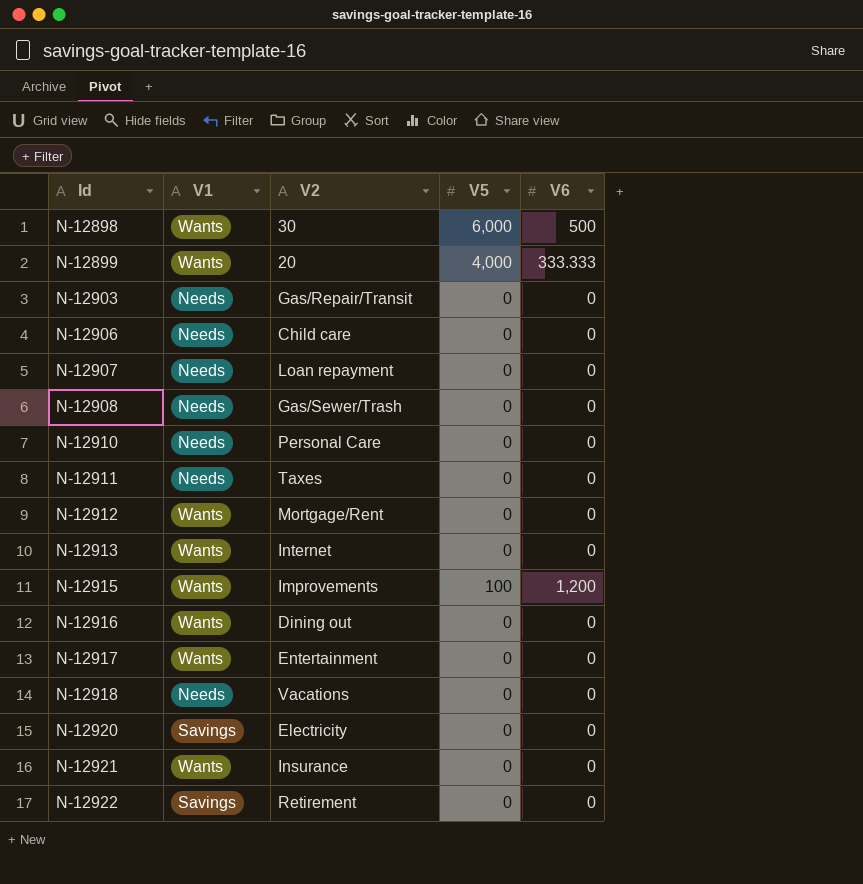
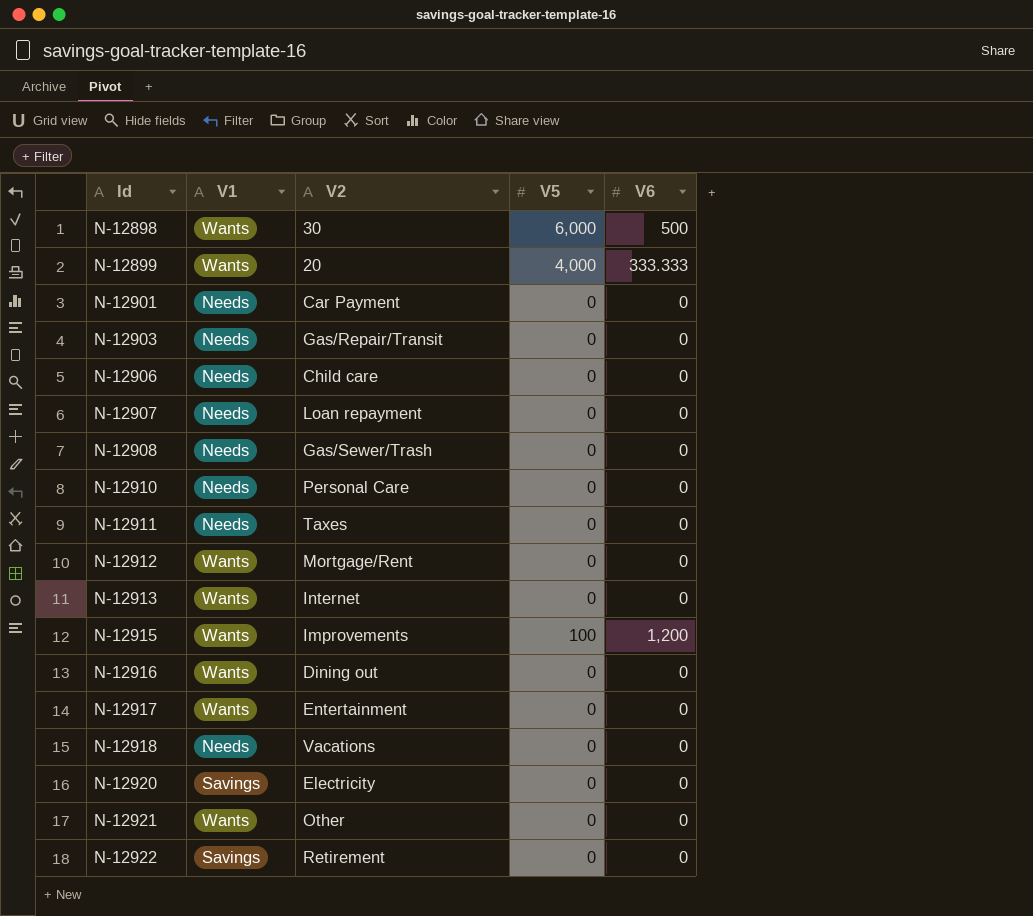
row N-12901: none -> Needs | Car Payment | 0 | 0
N-12921 | V2: Insurance -> Other

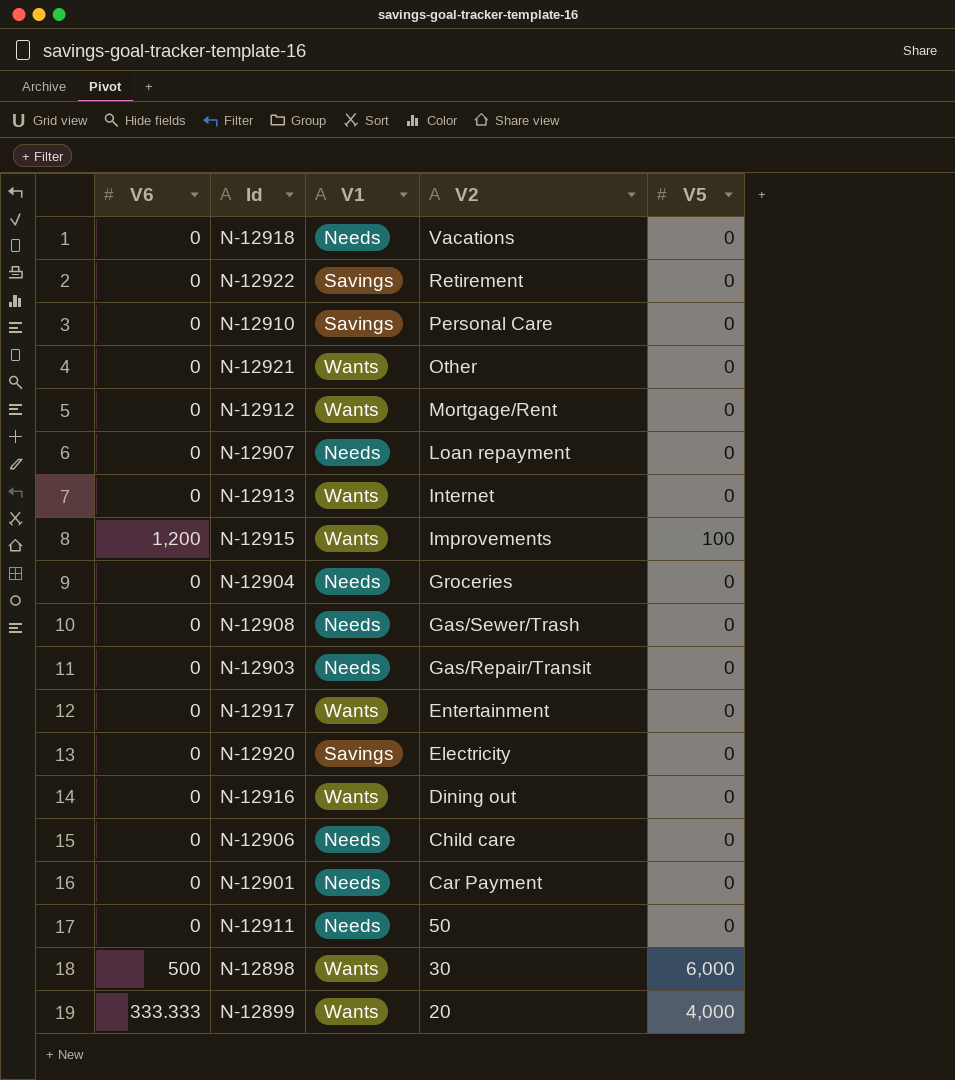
row order: Id ascending -> V2 descending
column V6 | position: 5 -> 1
N-12910 | V1: Needs -> Savings
row N-12904: none -> 0 | Needs | Groceries | 0
N-12911 | V2: Taxes -> 50

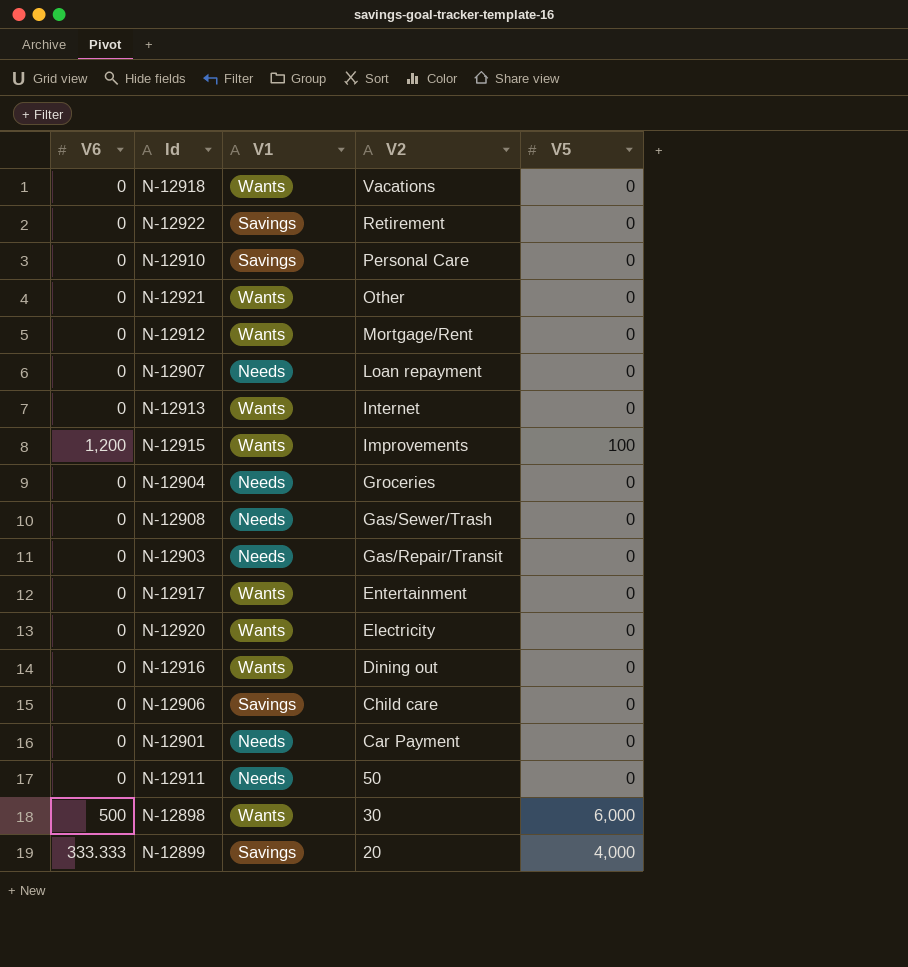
N-12918 | V1: Needs -> Wants
N-12920 | V1: Savings -> Wants
N-12906 | V1: Needs -> Savings
N-12899 | V1: Wants -> Savings

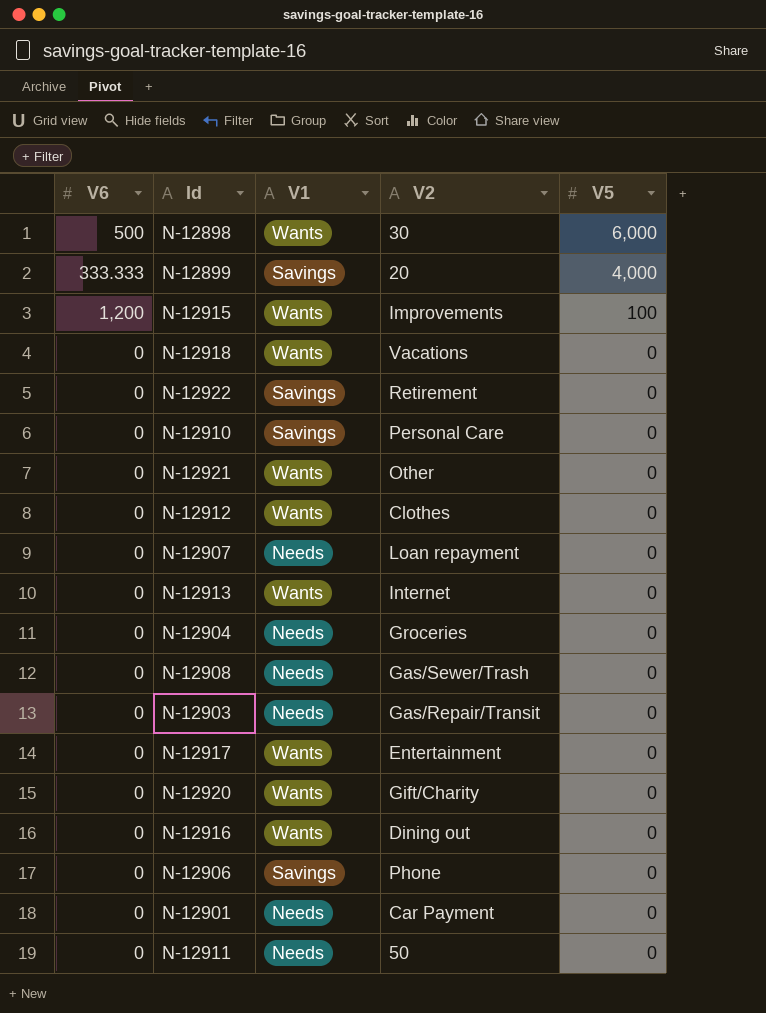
row order: V2 descending -> V5 descending
N-12912 | V2: Mortgage/Rent -> Clothes
N-12920 | V2: Electricity -> Gift/Charity
N-12906 | V2: Child care -> Phone

